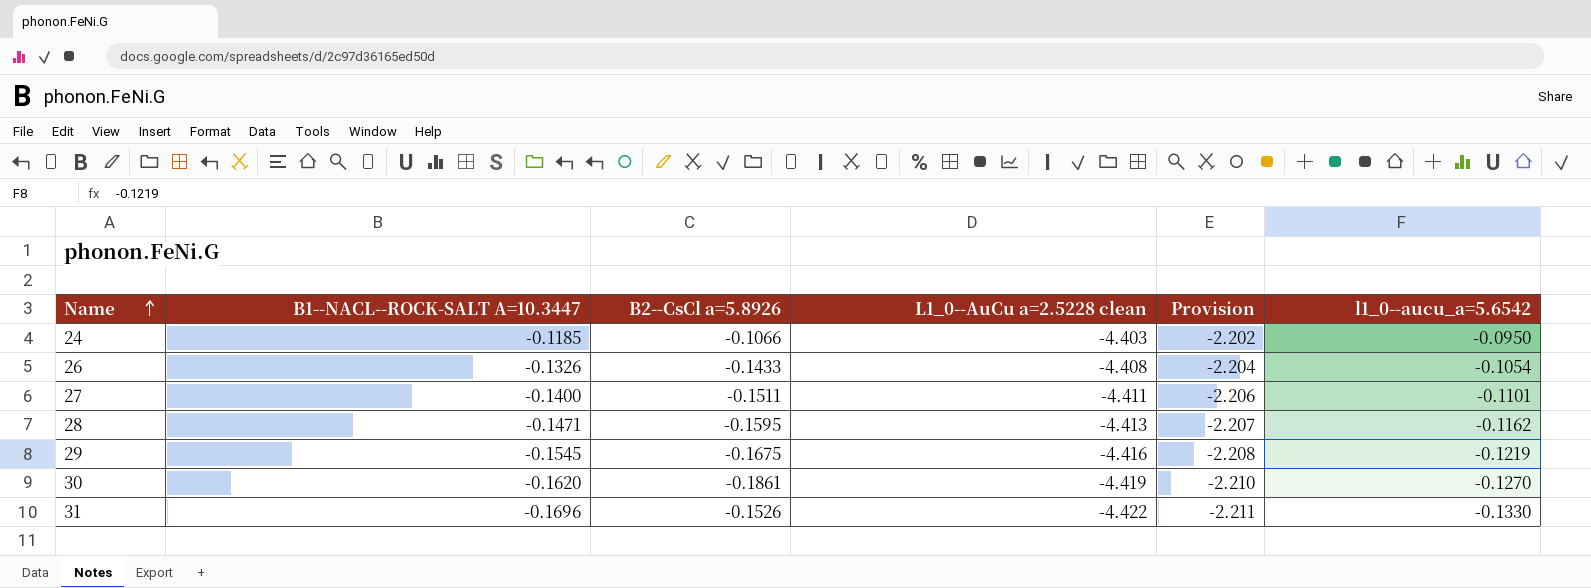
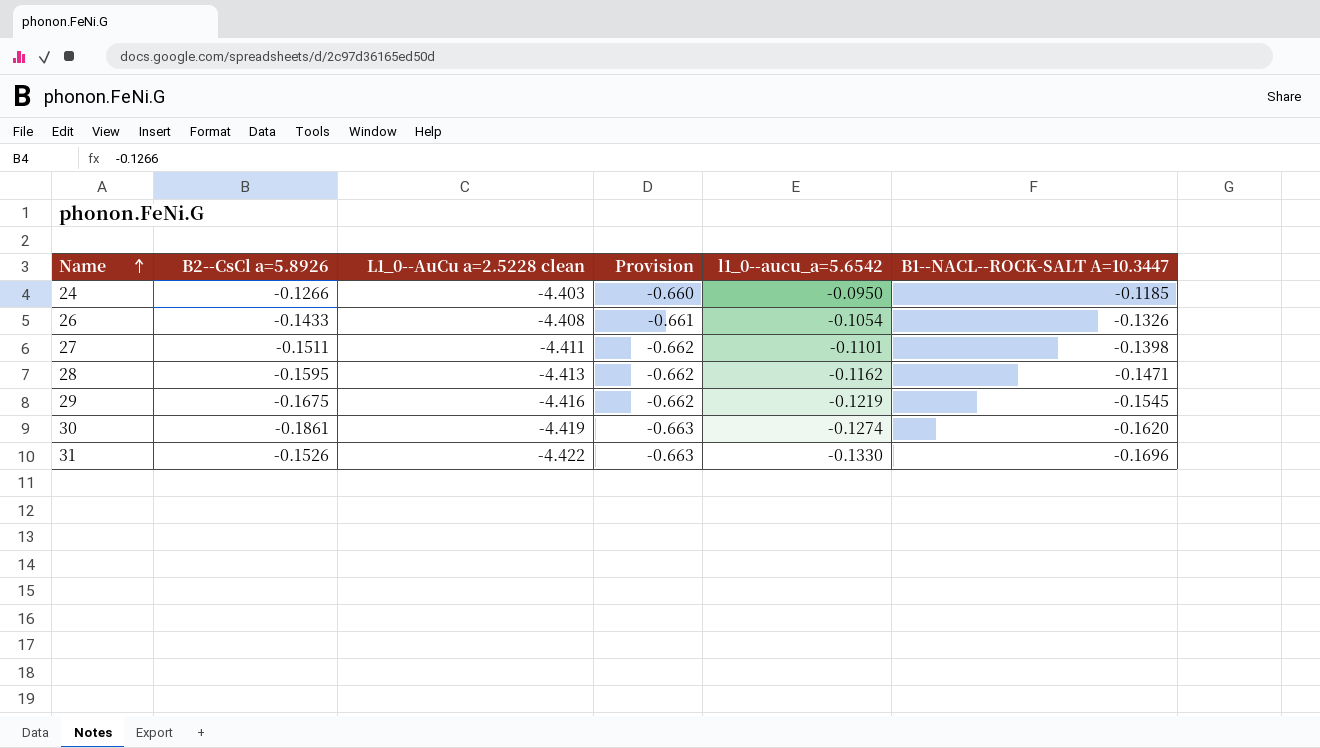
column Provision | formula: [L1_0--AuCu a=2.5228 clean] * 0.5 -> [L1_0--AuCu a=2.5228 clean] * 0.15
column B1--NACL--ROCK-SALT A=10.3447 | position: 2 -> 6
24 | B2--CsCl a=5.8926: -0.1066 -> -0.1266
27 | B1--NACL--ROCK-SALT A=10.3447: -0.1400 -> -0.1398
30 | l1_0--aucu_a=5.6542: -0.1270 -> -0.1274

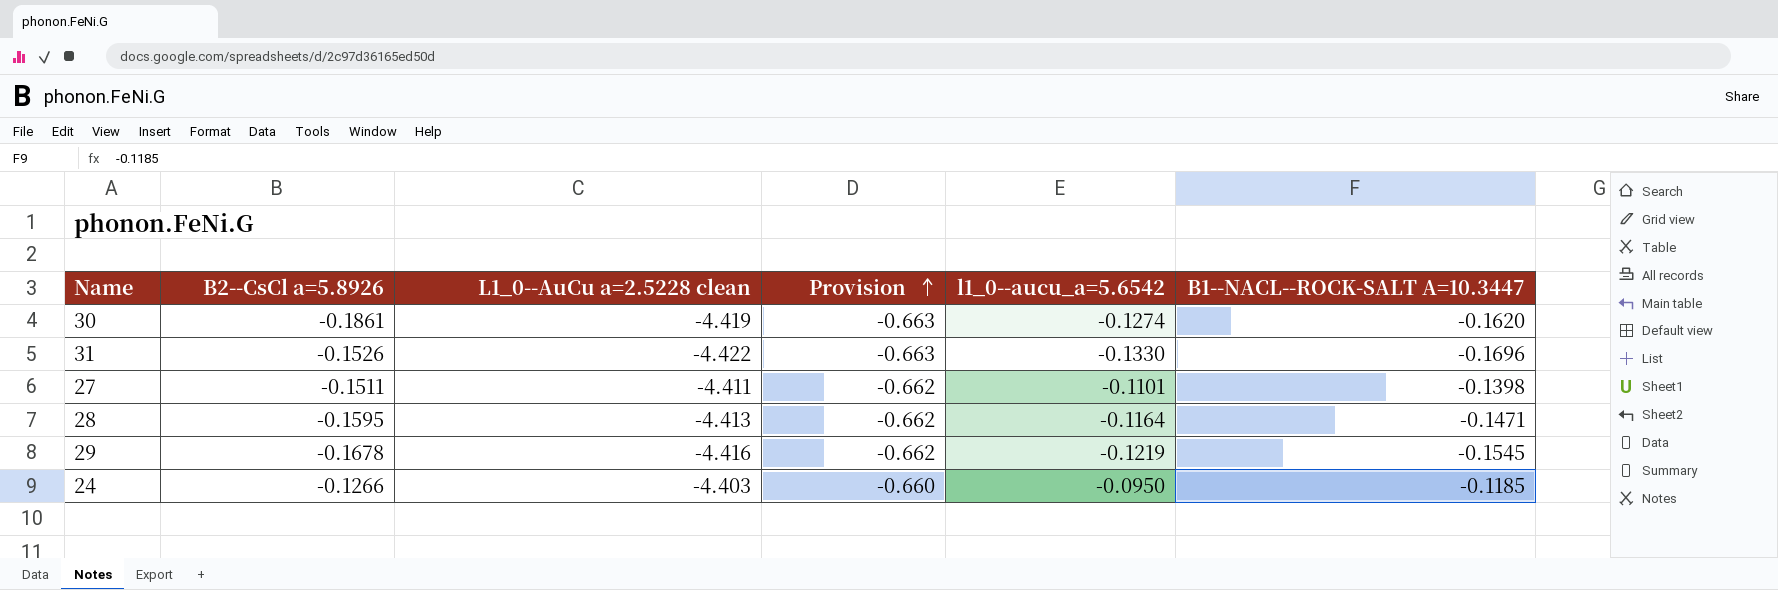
row order: Name ascending -> Provision ascending
row 26: -0.1433 | -4.408 | -0.661 | -0.1054 | -0.1326 -> none
28 | l1_0--aucu_a=5.6542: -0.1162 -> -0.1164
29 | B2--CsCl a=5.8926: -0.1675 -> -0.1678

